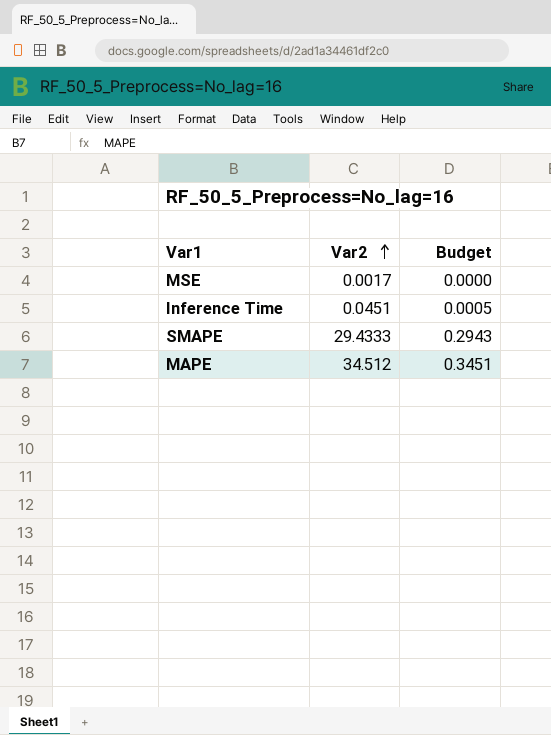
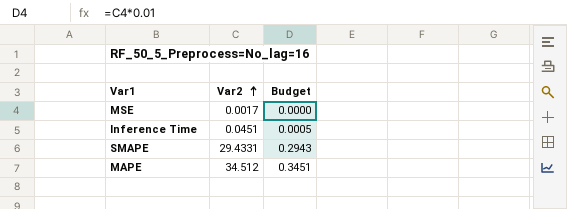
SMAPE | Var2: 29.4333 -> 29.4331

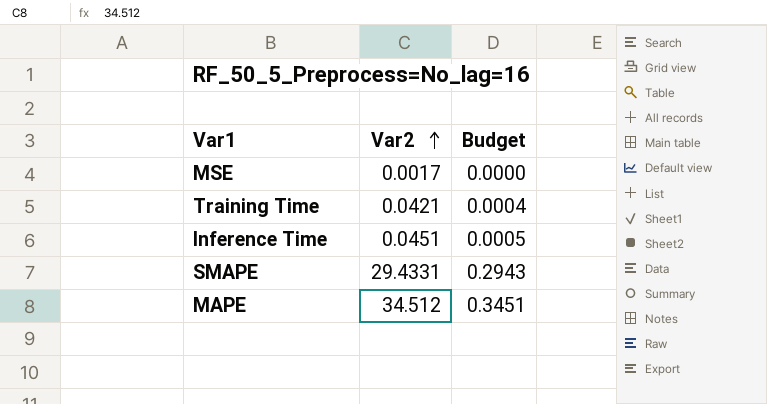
row Training Time: none -> 0.0421 | 0.0004

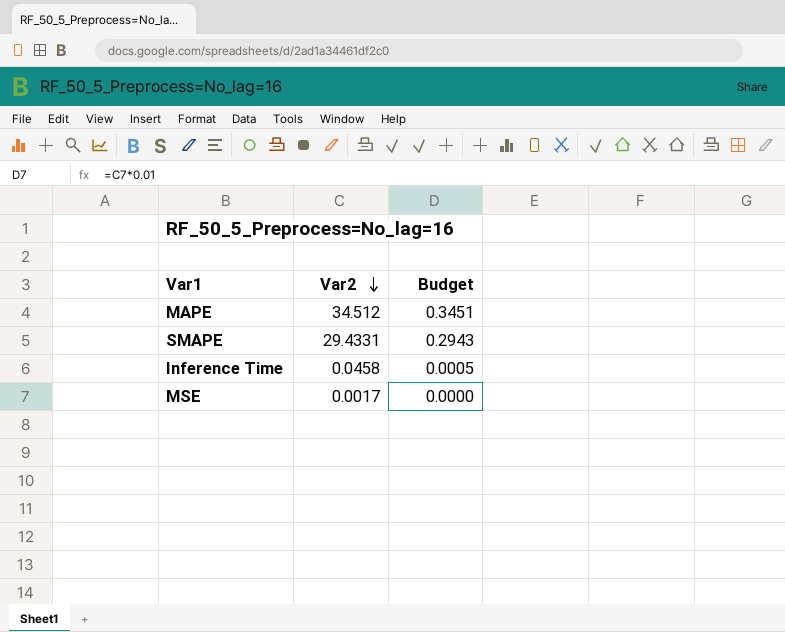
row order: Var2 ascending -> Var2 descending
row Training Time: 0.0421 | 0.0004 -> none
Inference Time | Var2: 0.0451 -> 0.0458

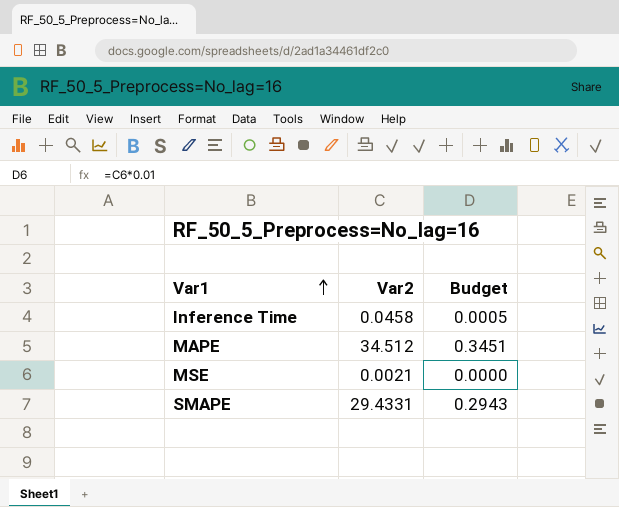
row order: Var2 descending -> Var1 ascending
MSE | Var2: 0.0017 -> 0.0021

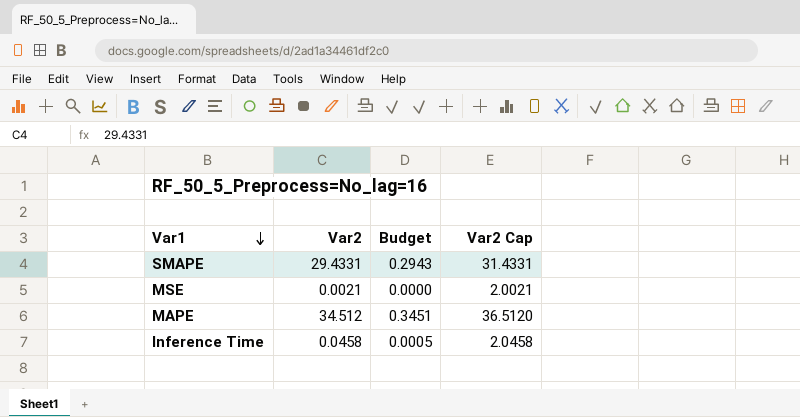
row order: Var1 ascending -> Var1 descending
column Var2 Cap | formula: none -> [Var2] + 2

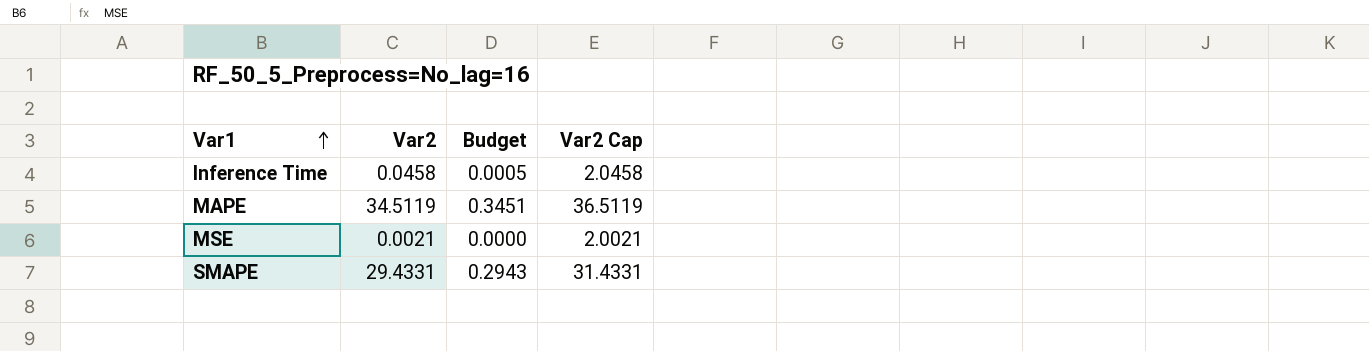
row order: Var1 descending -> Var1 ascending
MAPE | Var2: 34.512 -> 34.5119
MAPE | Var2 Cap: 36.5120 -> 36.5119

